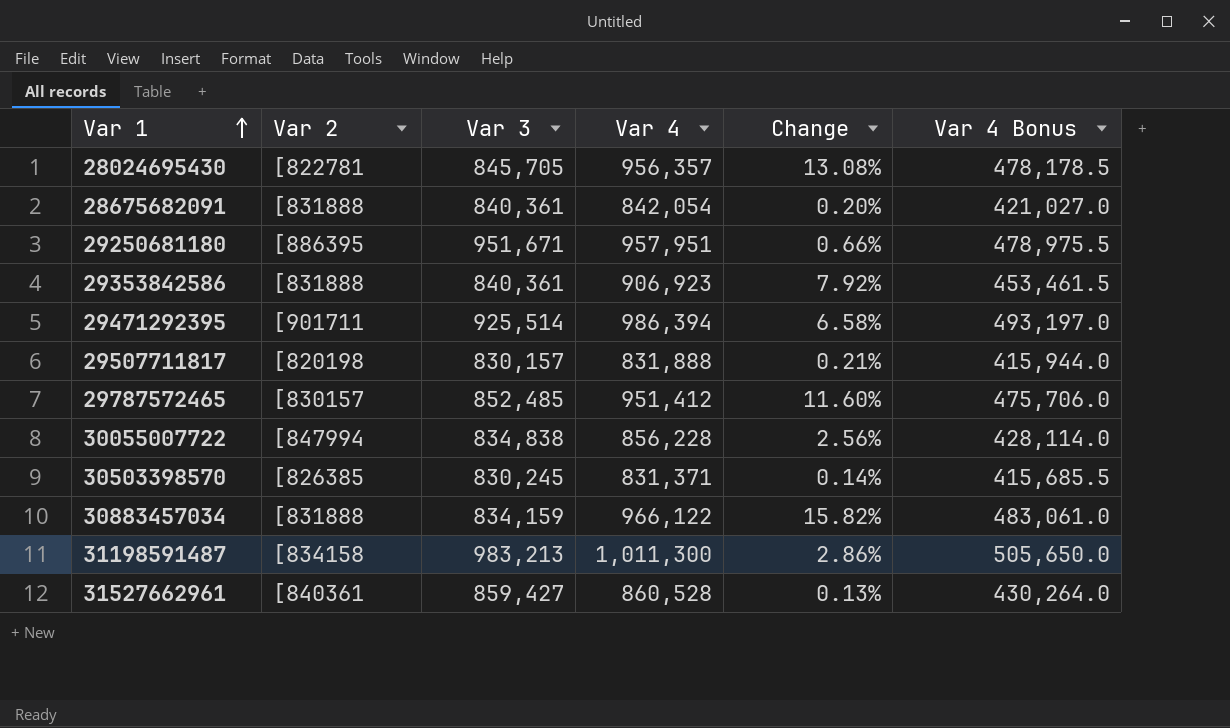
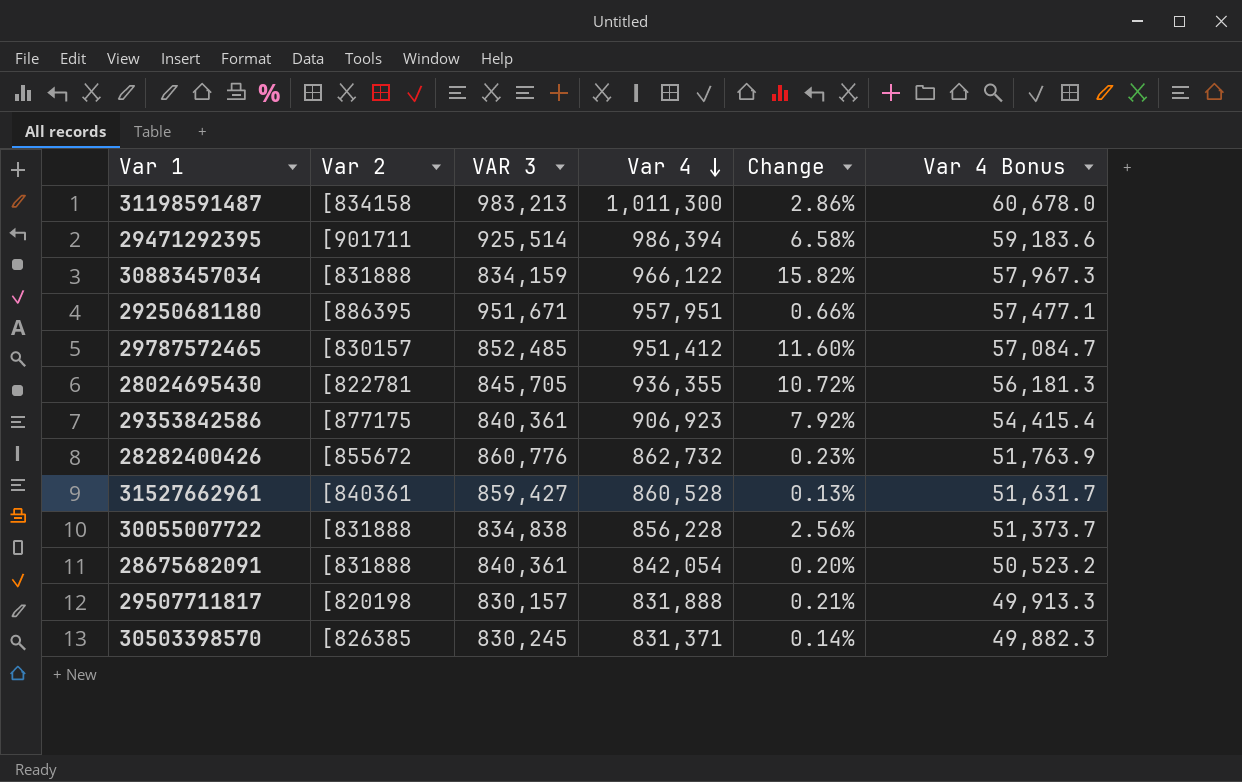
row order: Var 1 ascending -> Var 4 descending
column name: Var 3 -> VAR 3
column Var 4 Bonus | formula: [Var 4] * 0.5 -> [Var 4] * 0.06
28024695430 | Var 4: 956,357 -> 936,355
28024695430 | Change: 13.08% -> 10.72%
29353842586 | Var 2: [831888 -> [877175
row 28282400426: none -> [855672 | 860,776 | 862,732 | 0.23% | 51,763.9
30055007722 | Var 2: [847994 -> [831888

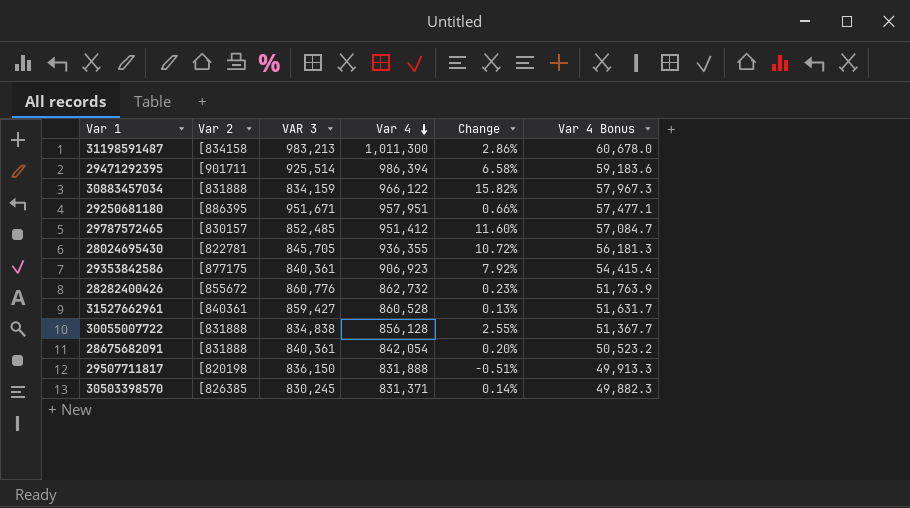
30055007722 | Var 4: 856,228 -> 856,128
30055007722 | Change: 2.56% -> 2.55%
30055007722 | Var 4 Bonus: 51,373.7 -> 51,367.7
29507711817 | VAR 3: 830,157 -> 836,150
29507711817 | Change: 0.21% -> -0.51%

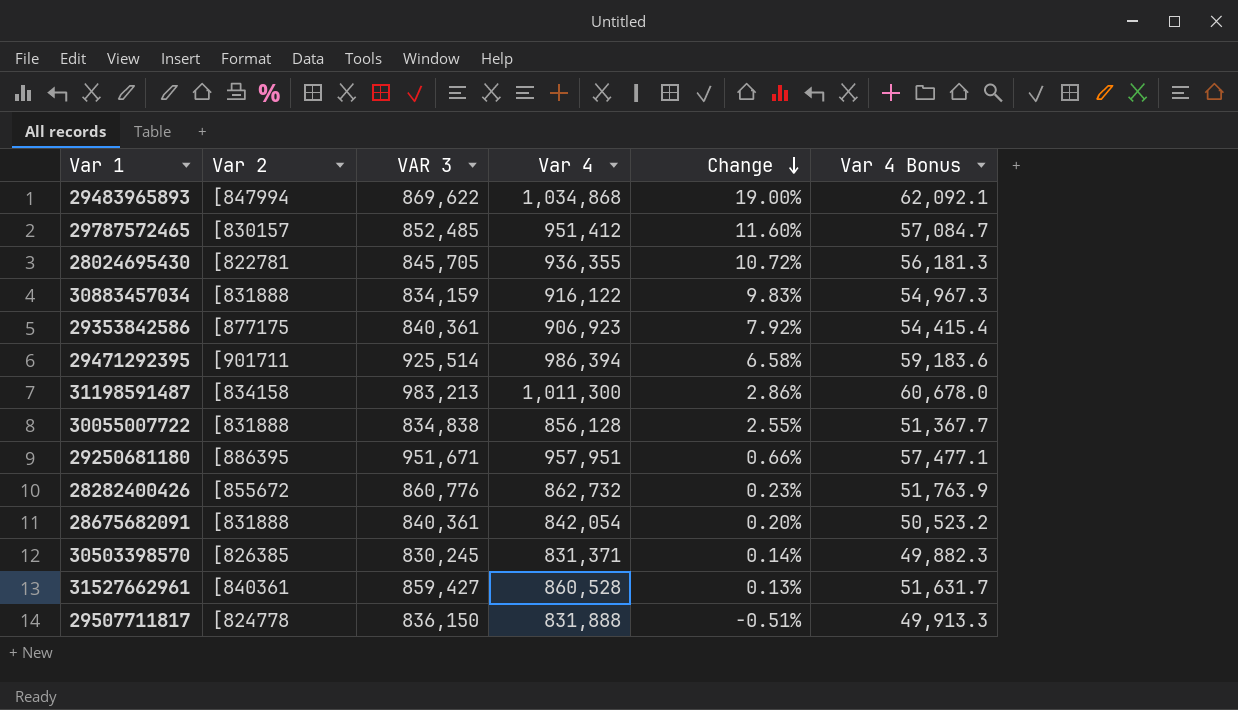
row order: Var 4 descending -> Change descending
row 29483965893: none -> [847994 | 869,622 | 1,034,868 | 19.00% | 62,092.1
30883457034 | Var 4: 966,122 -> 916,122
30883457034 | Change: 15.82% -> 9.83%
30883457034 | Var 4 Bonus: 57,967.3 -> 54,967.3
29507711817 | Var 2: [820198 -> [824778

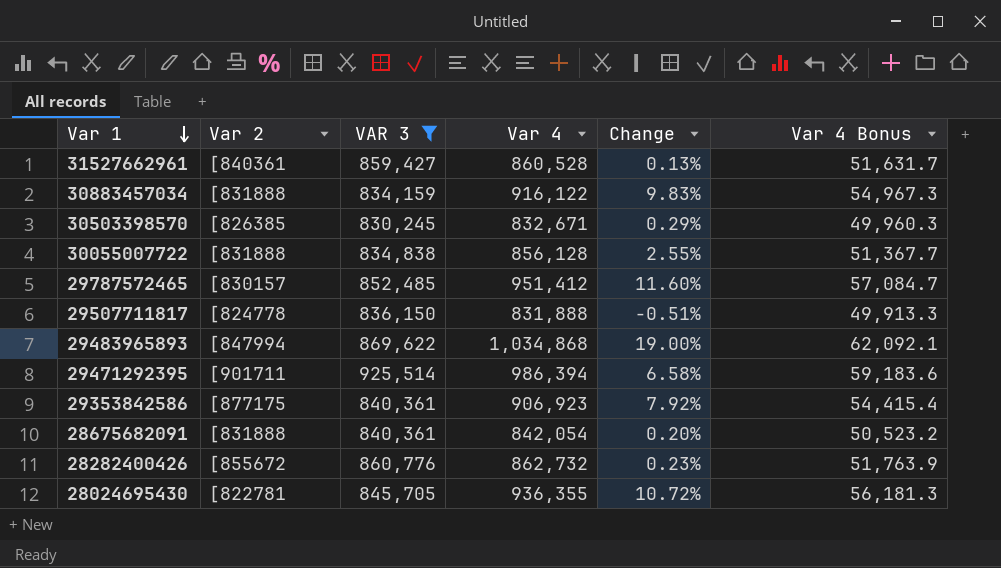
filter: none -> VAR 3 <= 925,514
row order: Change descending -> Var 1 descending
30503398570 | Var 4: 831,371 -> 832,671
30503398570 | Change: 0.14% -> 0.29%
30503398570 | Var 4 Bonus: 49,882.3 -> 49,960.3

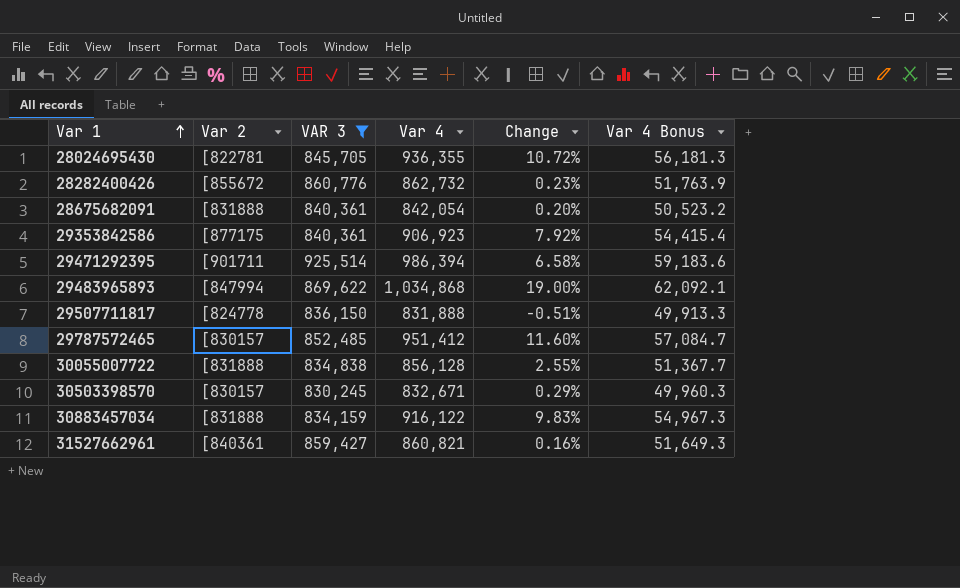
row order: Var 1 descending -> Var 1 ascending
30503398570 | Var 2: [826385 -> [830157
31527662961 | Var 4: 860,528 -> 860,821
31527662961 | Change: 0.13% -> 0.16%
31527662961 | Var 4 Bonus: 51,631.7 -> 51,649.3

